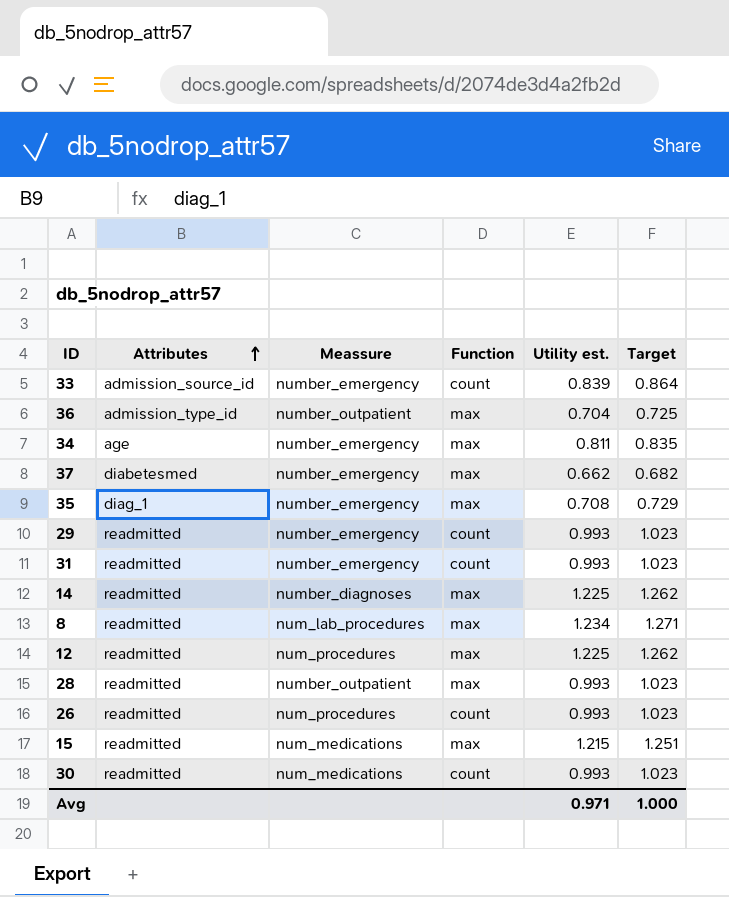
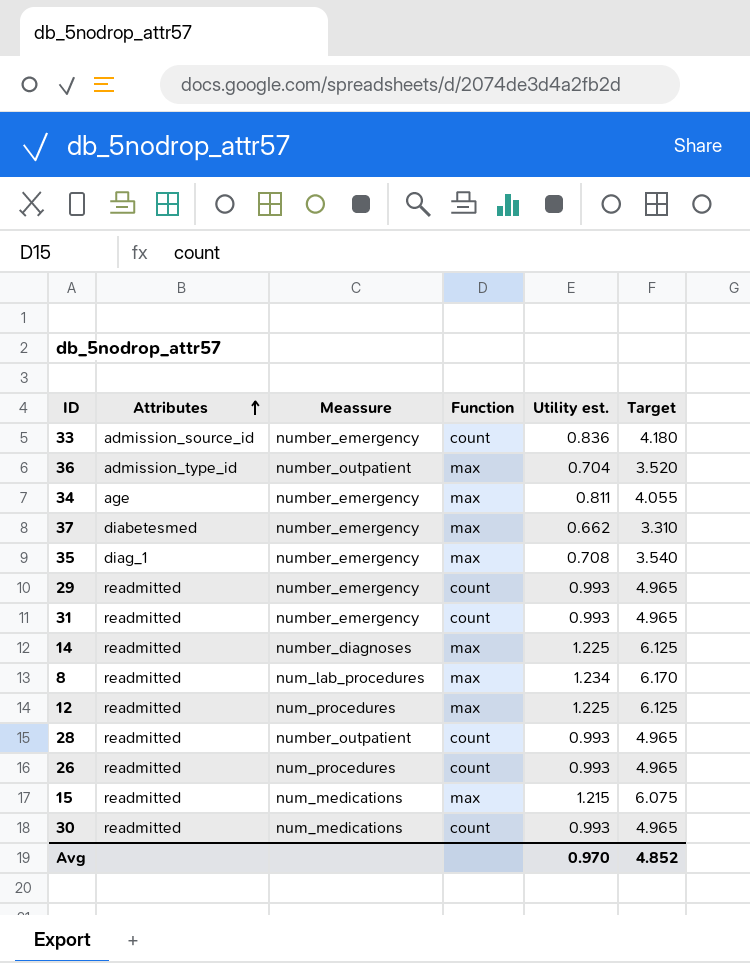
column Target | formula: [Utility est.] * 1.03 -> [Utility est.] * 5
33 | Utility est.: 0.839 -> 0.836
28 | Function: max -> count
Avg | Utility est.: 0.971 -> 0.970
Avg | Target: 1.000 -> 4.852

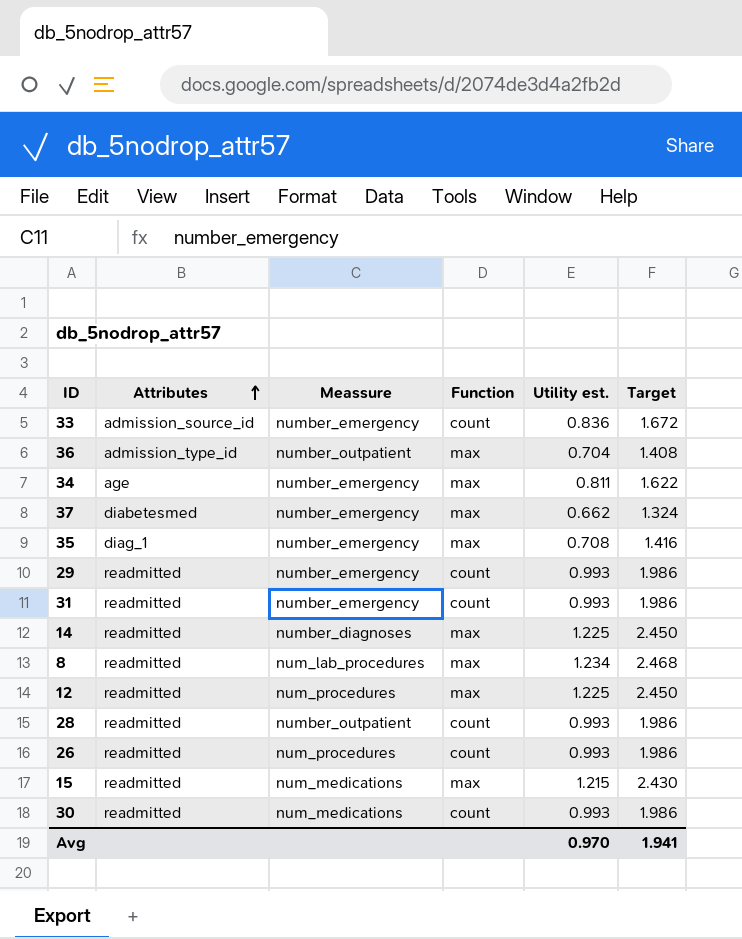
column Target | formula: [Utility est.] * 5 -> [Utility est.] * 2
Avg | Target: 4.852 -> 1.941

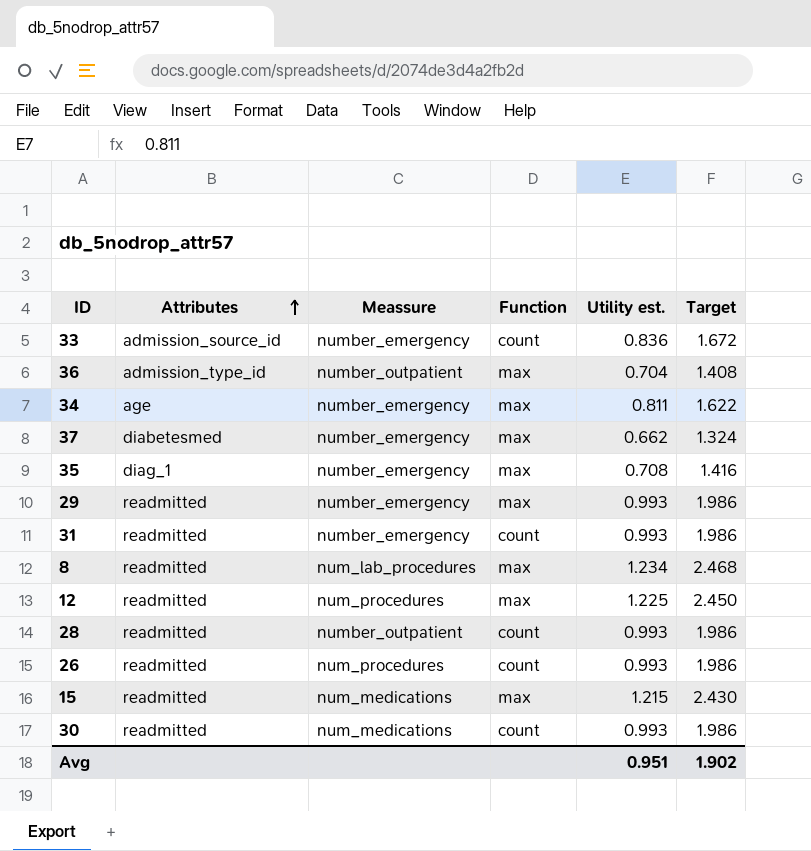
row 14: readmitted | number_diagnoses | max | 1.225 | 2.450 -> none
29 | Function: count -> max
Avg | Utility est.: 0.970 -> 0.951
Avg | Target: 1.941 -> 1.902

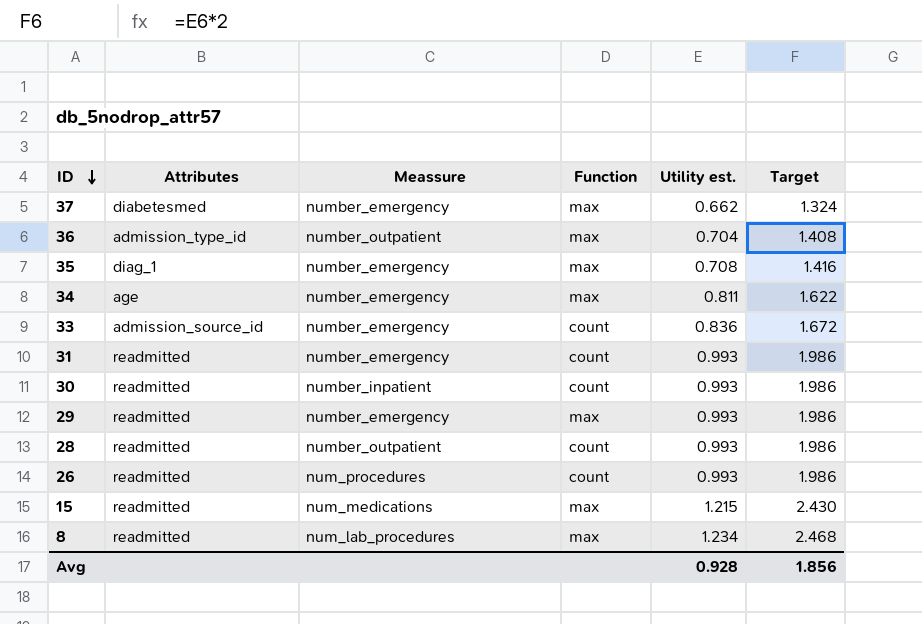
row order: Attributes ascending -> ID descending
row 12: readmitted | num_procedures | max | 1.225 | 2.450 -> none
30 | Meassure: num_medications -> number_inpatient
Avg | Utility est.: 0.951 -> 0.928
Avg | Target: 1.902 -> 1.856

